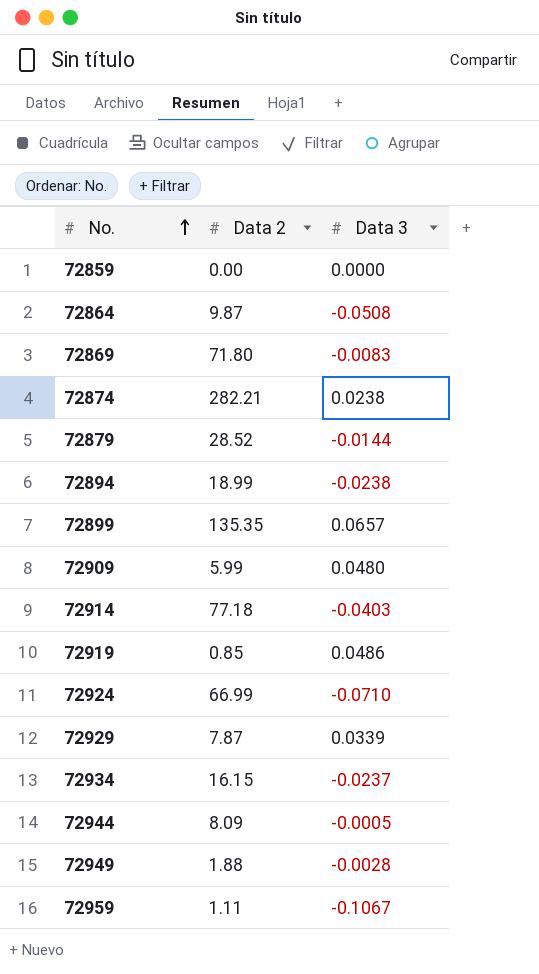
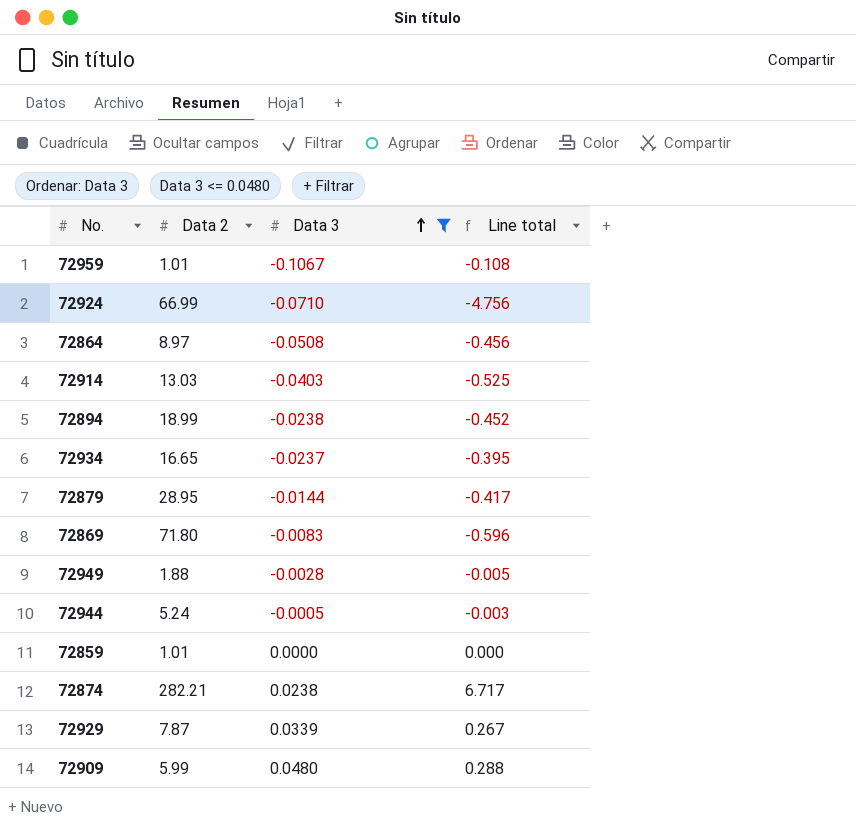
filter: none -> Data 3 <= 0.0480
row order: No. ascending -> Data 3 ascending
column Line total | formula: none -> [Data 2] * [Data 3]
72959 | Data 2: 1.11 -> 1.01
72864 | Data 2: 9.87 -> 8.97
72914 | Data 2: 77.18 -> 13.03
72934 | Data 2: 16.15 -> 16.65
72879 | Data 2: 28.52 -> 28.95
72944 | Data 2: 8.09 -> 5.24
72859 | Data 2: 0.00 -> 1.01

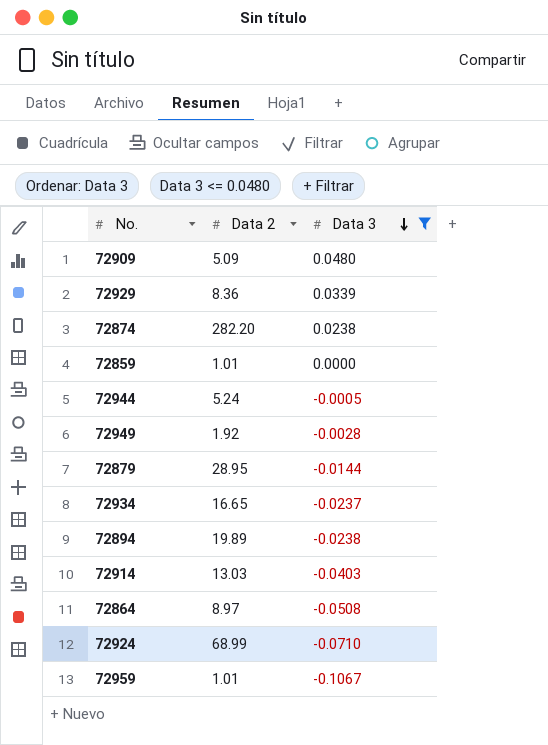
row order: Data 3 ascending -> Data 3 descending
column Line total | formula: [Data 2] * [Data 3] -> none
row 72869: 71.80 | -0.0083 | -0.596 -> none
72909 | Data 2: 5.99 -> 5.09
72929 | Data 2: 7.87 -> 8.36
72874 | Data 2: 282.21 -> 282.20
72949 | Data 2: 1.88 -> 1.92
72894 | Data 2: 18.99 -> 19.89
72924 | Data 2: 66.99 -> 68.99

